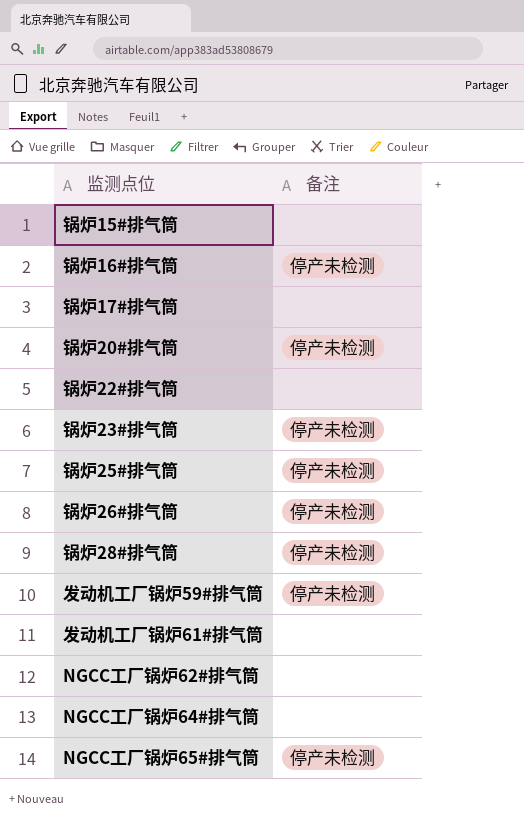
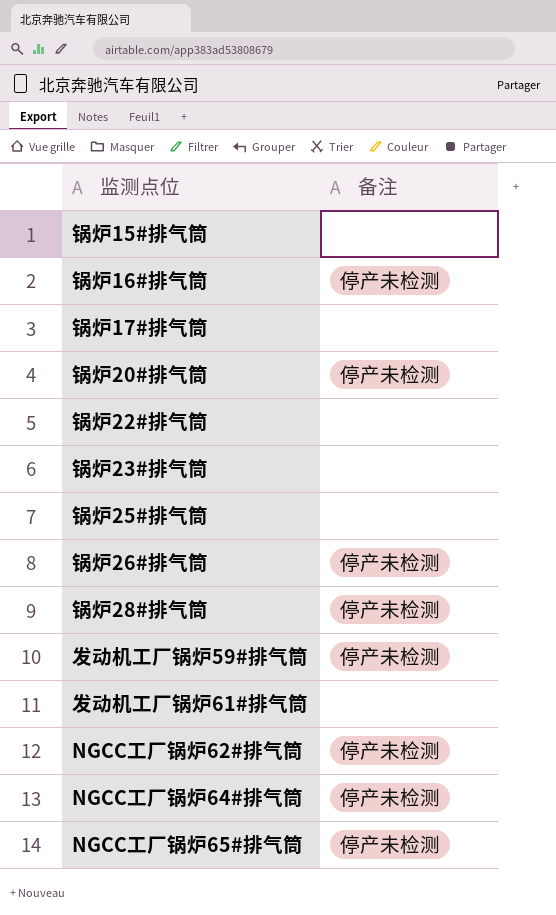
锅炉23#排气筒 | 备注: 停产未检测 -> none
锅炉25#排气筒 | 备注: 停产未检测 -> none
NGCC工厂锅炉62#排气筒 | 备注: none -> 停产未检测
NGCC工厂锅炉64#排气筒 | 备注: none -> 停产未检测

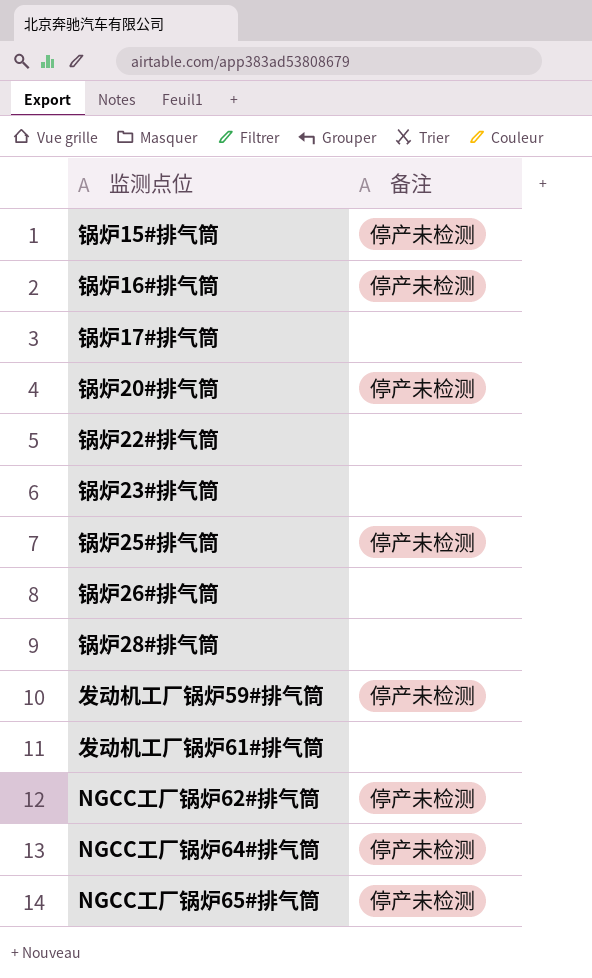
锅炉15#排气筒 | 备注: none -> 停产未检测
锅炉25#排气筒 | 备注: none -> 停产未检测
锅炉26#排气筒 | 备注: 停产未检测 -> none
锅炉28#排气筒 | 备注: 停产未检测 -> none

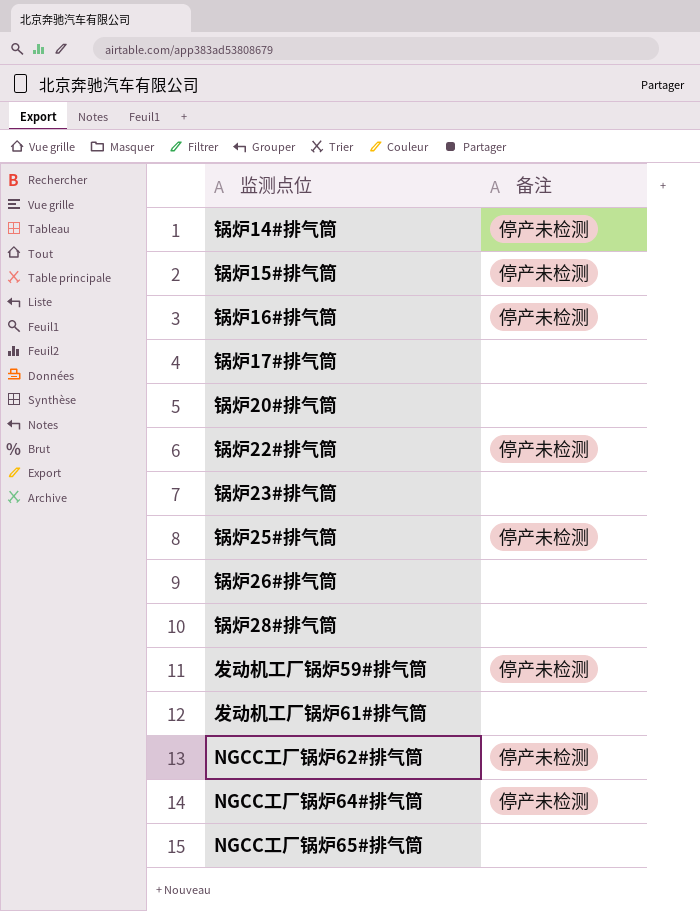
row 锅炉14#排气筒: none -> 停产未检测
锅炉20#排气筒 | 备注: 停产未检测 -> none
锅炉22#排气筒 | 备注: none -> 停产未检测
NGCC工厂锅炉65#排气筒 | 备注: 停产未检测 -> none

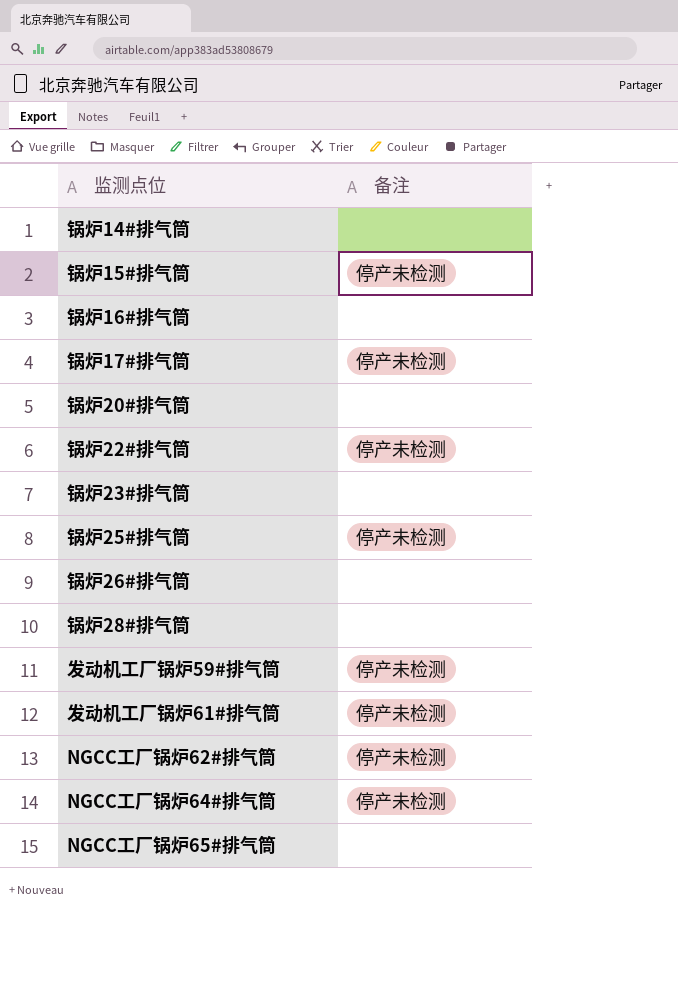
锅炉14#排气筒 | 备注: 停产未检测 -> none
锅炉16#排气筒 | 备注: 停产未检测 -> none
锅炉17#排气筒 | 备注: none -> 停产未检测
发动机工厂锅炉61#排气筒 | 备注: none -> 停产未检测

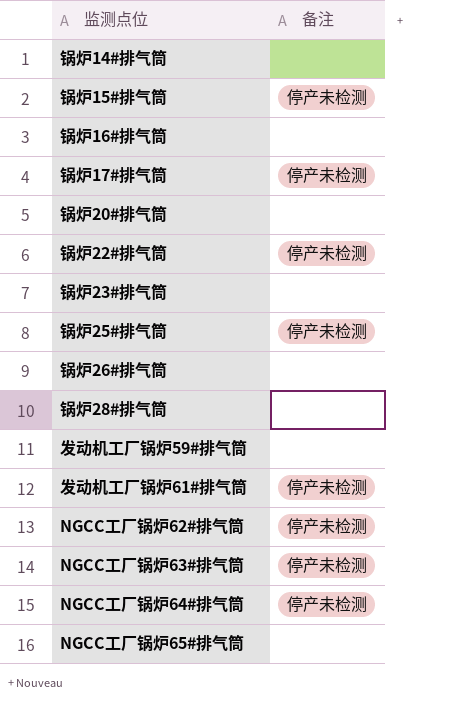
发动机工厂锅炉59#排气筒 | 备注: 停产未检测 -> none
row NGCC工厂锅炉63#排气筒: none -> 停产未检测

